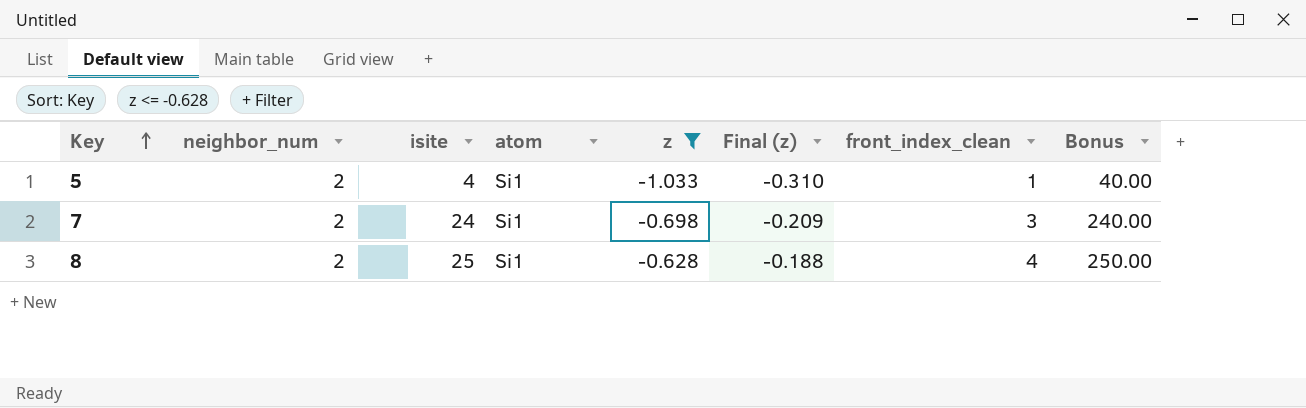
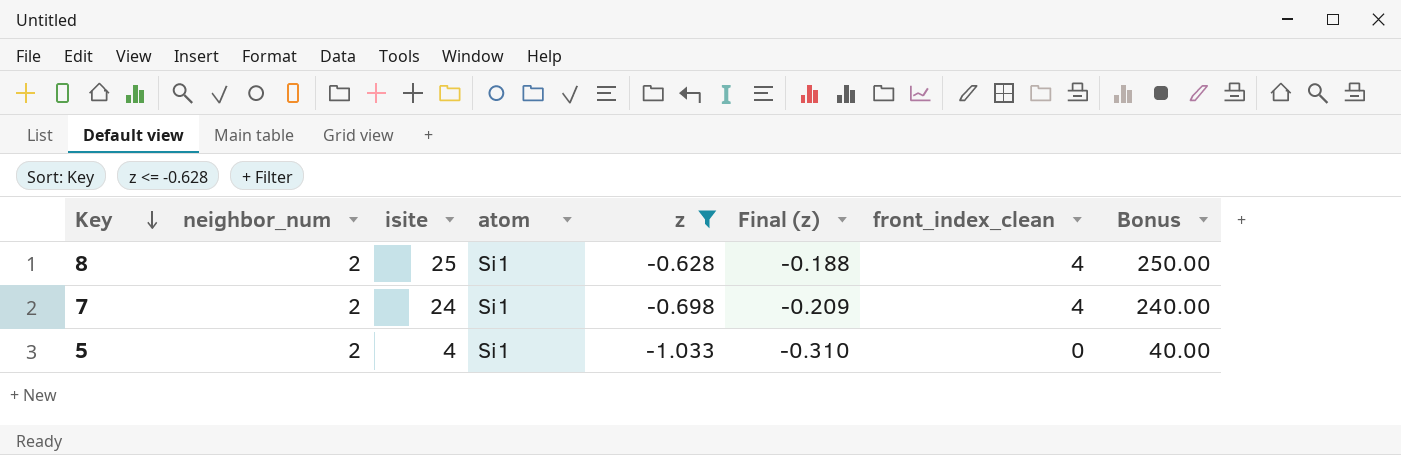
row order: Key ascending -> Key descending
7 | front_index_clean: 3 -> 4
5 | front_index_clean: 1 -> 0

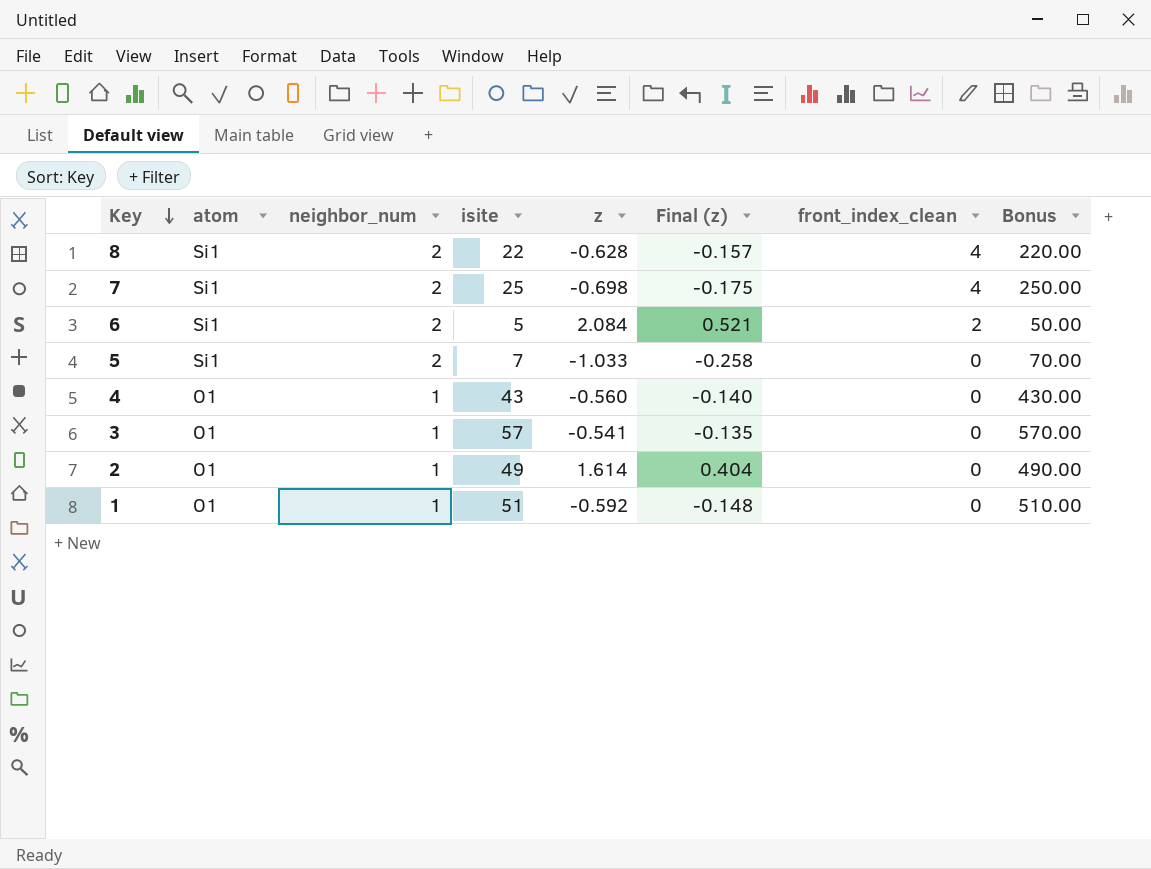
filter: z <= -0.628 -> none
column atom | position: 4 -> 2
column Final (z) | formula: [z] * 0.3 -> [z] * 0.25
8 | isite: 25 -> 22
8 | Bonus: 250.00 -> 220.00
7 | isite: 24 -> 25
7 | Bonus: 240.00 -> 250.00
5 | isite: 4 -> 7
5 | Bonus: 40.00 -> 70.00

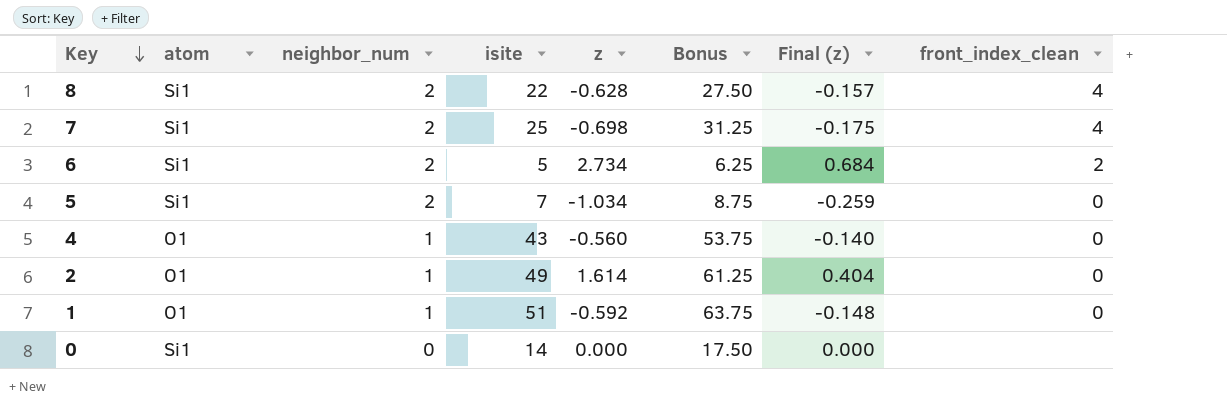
column Bonus | formula: [isite] * 10 -> [isite] * 1.25
column Bonus | position: 8 -> 6
row 3: O1 | 1 | 57 | -0.541 | -0.135 | 0 | 570.00 -> none
6 | z: 2.084 -> 2.734
6 | Final (z): 0.521 -> 0.684
5 | z: -1.033 -> -1.034
5 | Final (z): -0.258 -> -0.259
row 0: none -> Si1 | 0 | 14 | 0.000 | 17.50 | 0.000 | none

